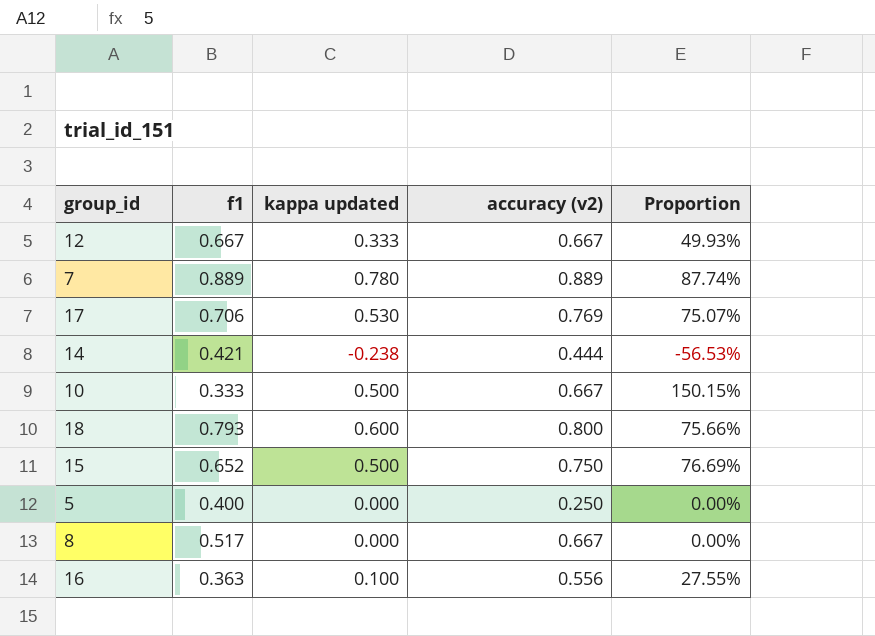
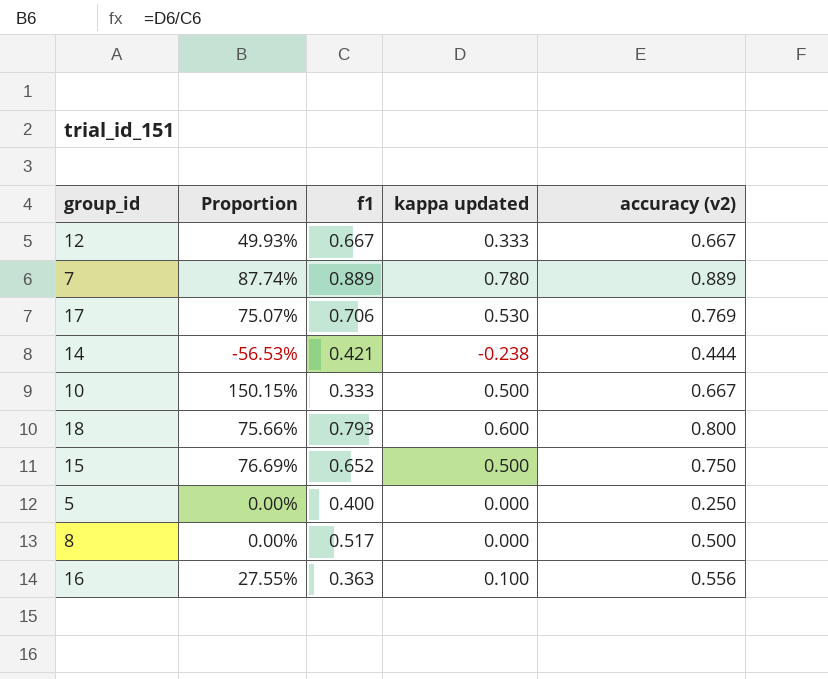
column Proportion | position: 5 -> 2
8 | accuracy (v2): 0.667 -> 0.500

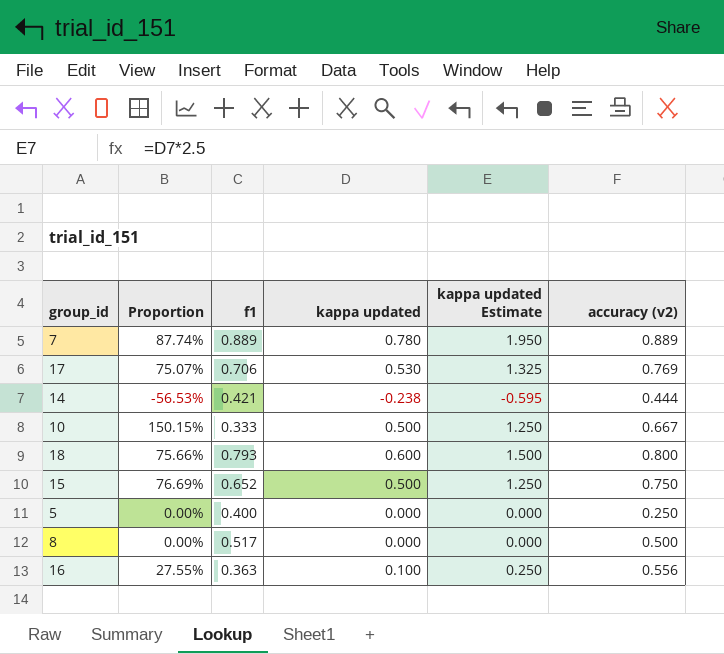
column kappa updated Estimate | formula: none -> [kappa updated] * 2.5
row 12: 49.93% | 0.667 | 0.333 | 0.667 -> none

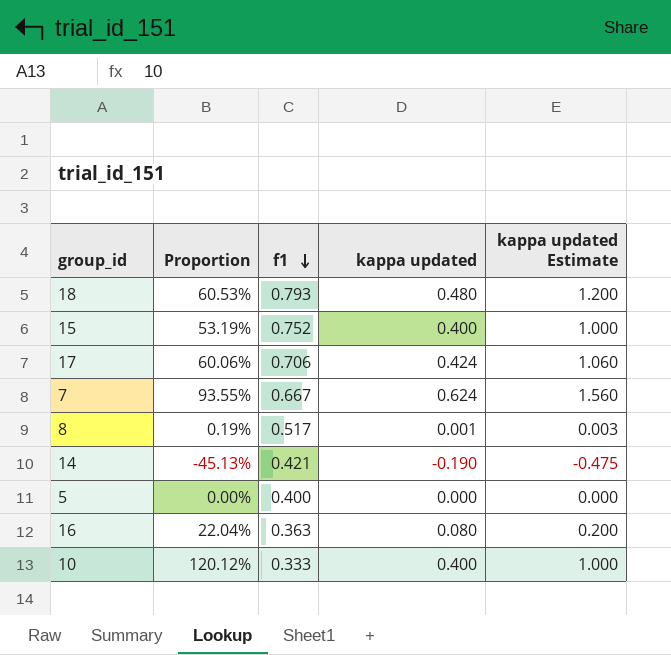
row order: none -> f1 descending
column accuracy (v2) | position: 6 -> none
18 | Proportion: 75.66% -> 60.53%
18 | kappa updated: 0.600 -> 0.480
18 | kappa updated Estimate: 1.500 -> 1.200
15 | Proportion: 76.69% -> 53.19%
15 | f1: 0.652 -> 0.752
15 | kappa updated: 0.500 -> 0.400
15 | kappa updated Estimate: 1.250 -> 1.000
17 | Proportion: 75.07% -> 60.06%
17 | kappa updated: 0.530 -> 0.424
17 | kappa updated Estimate: 1.325 -> 1.060
7 | Proportion: 87.74% -> 93.55%
7 | f1: 0.889 -> 0.667
7 | kappa updated: 0.780 -> 0.624
7 | kappa updated Estimate: 1.950 -> 1.560
8 | Proportion: 0.00% -> 0.19%
8 | kappa updated: 0.000 -> 0.001
8 | kappa updated Estimate: 0.000 -> 0.003
14 | Proportion: -56.53% -> -45.13%
14 | kappa updated: -0.238 -> -0.190
14 | kappa updated Estimate: -0.595 -> -0.475
16 | Proportion: 27.55% -> 22.04%
16 | kappa updated: 0.100 -> 0.080
16 | kappa updated Estimate: 0.250 -> 0.200
10 | Proportion: 150.15% -> 120.12%
10 | kappa updated: 0.500 -> 0.400
10 | kappa updated Estimate: 1.250 -> 1.000

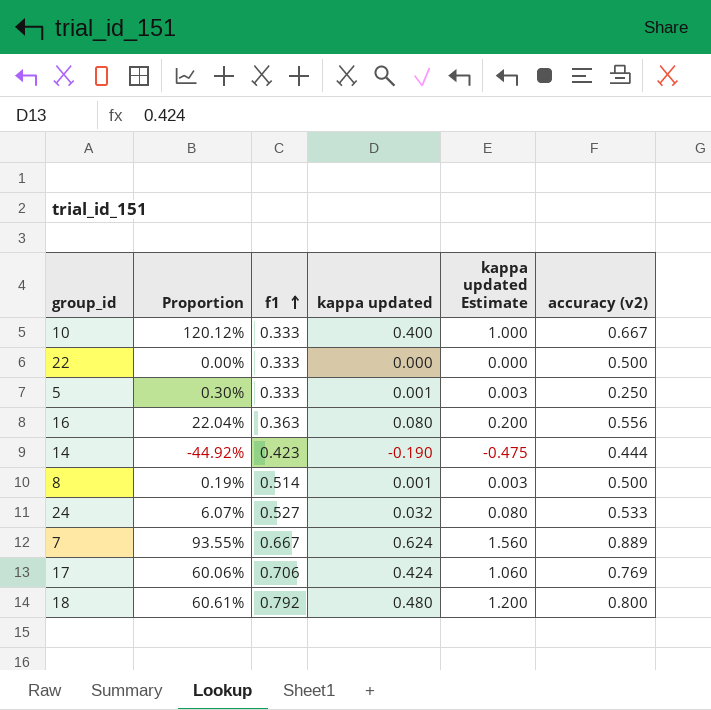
row order: f1 descending -> f1 ascending
column accuracy (v2) | position: none -> 6
row 15: 53.19% | 0.752 | 0.400 | 1.000 -> none
row 22: none -> 0.00% | 0.333 | 0.000 | 0.000 | 0.500
5 | Proportion: 0.00% -> 0.30%
5 | f1: 0.400 -> 0.333
5 | kappa updated: 0.000 -> 0.001
5 | kappa updated Estimate: 0.000 -> 0.003
14 | Proportion: -45.13% -> -44.92%
14 | f1: 0.421 -> 0.423
8 | f1: 0.517 -> 0.514
row 24: none -> 6.07% | 0.527 | 0.032 | 0.080 | 0.533
18 | Proportion: 60.53% -> 60.61%
18 | f1: 0.793 -> 0.792

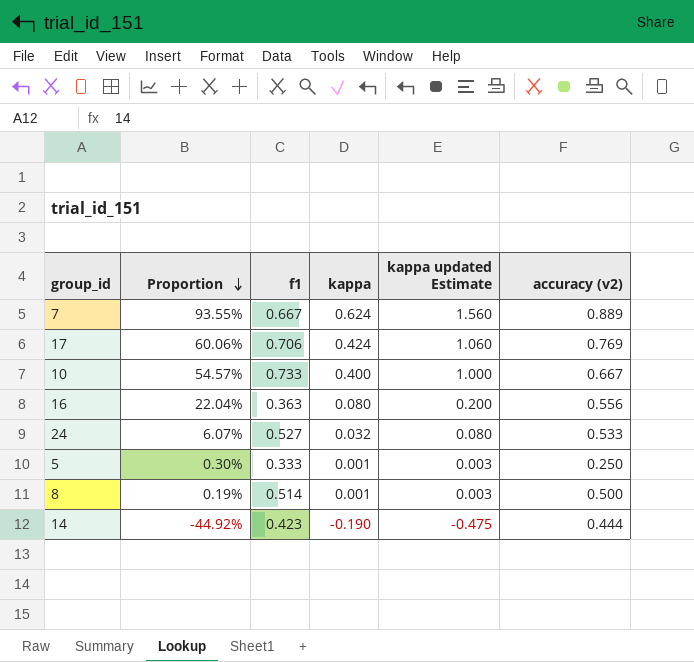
row order: f1 ascending -> Proportion descending
column name: kappa updated -> kappa
row 22: 0.00% | 0.333 | 0.000 | 0.000 | 0.500 -> none
row 18: 60.61% | 0.792 | 0.480 | 1.200 | 0.800 -> none
10 | Proportion: 120.12% -> 54.57%
10 | f1: 0.333 -> 0.733

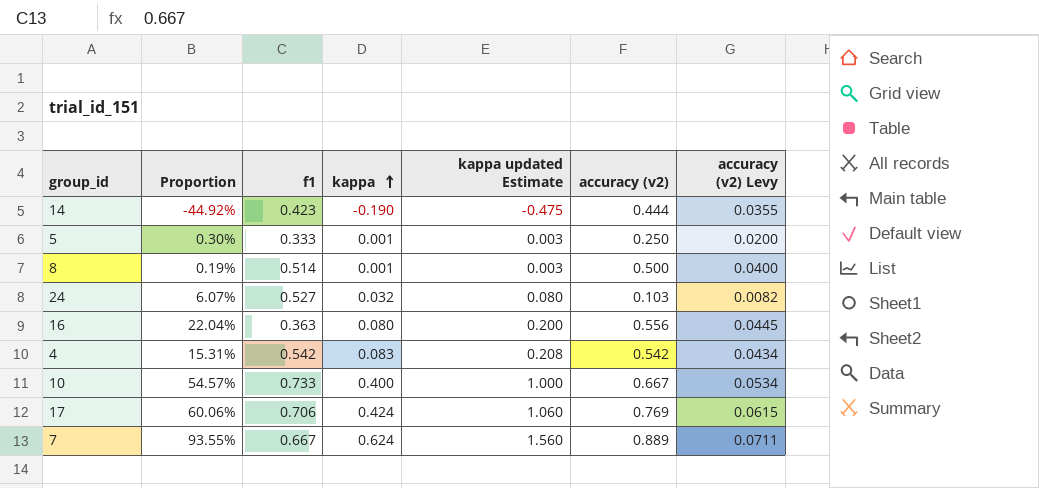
row order: Proportion descending -> kappa ascending
column accuracy (v2) Levy | formula: none -> [accuracy (v2)] * 0.08
24 | accuracy (v2): 0.533 -> 0.103
row 4: none -> 15.31% | 0.542 | 0.083 | 0.208 | 0.542 | 0.0434

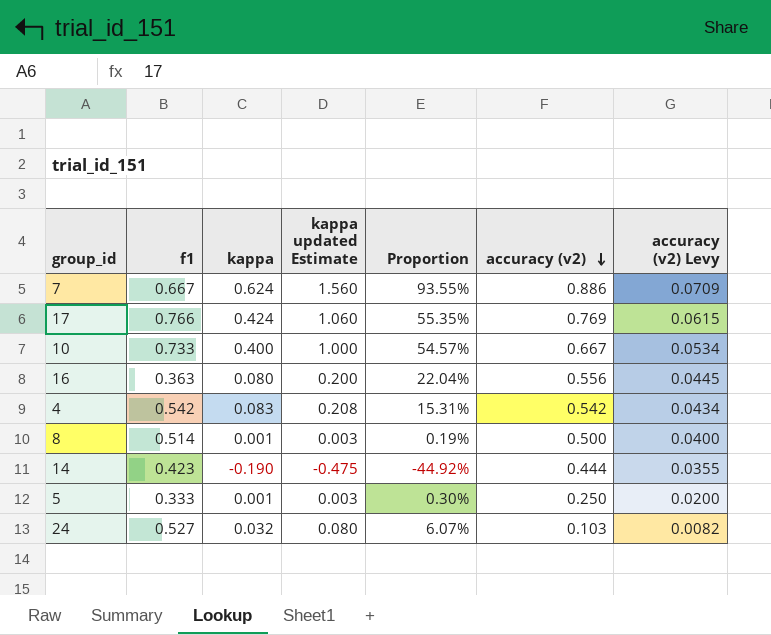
row order: kappa ascending -> accuracy (v2) descending
column Proportion | position: 2 -> 5
7 | accuracy (v2): 0.889 -> 0.886
7 | accuracy (v2) Levy: 0.0711 -> 0.0709
17 | f1: 0.706 -> 0.766
17 | Proportion: 60.06% -> 55.35%

